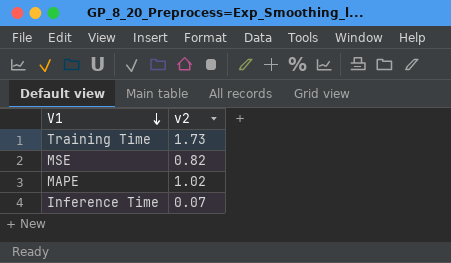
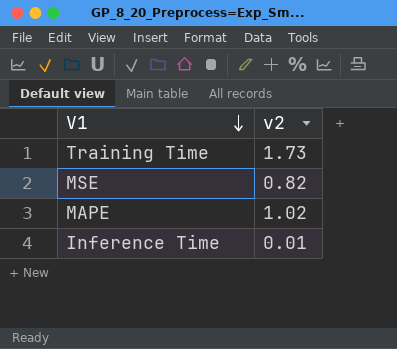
Inference Time | v2: 0.07 -> 0.01

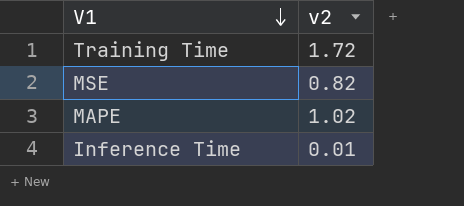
Training Time | v2: 1.73 -> 1.72

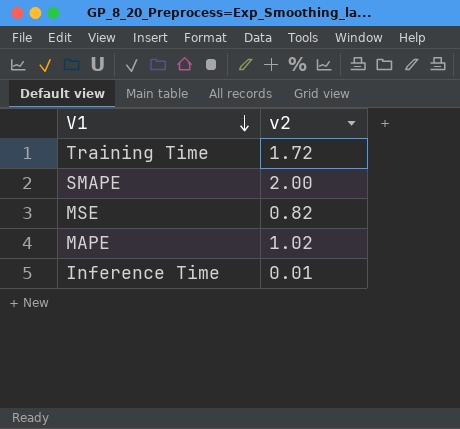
row SMAPE: none -> 2.00

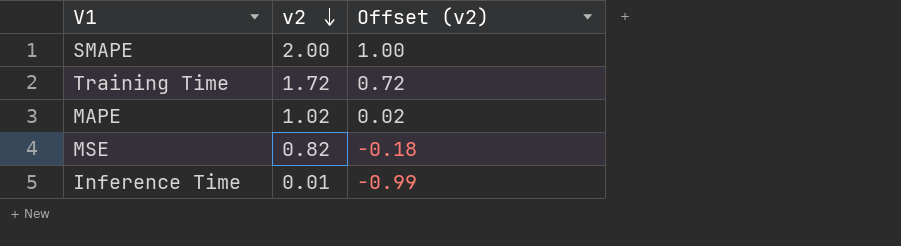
row order: V1 descending -> v2 descending
column Offset (v2) | formula: none -> [v2] - 1

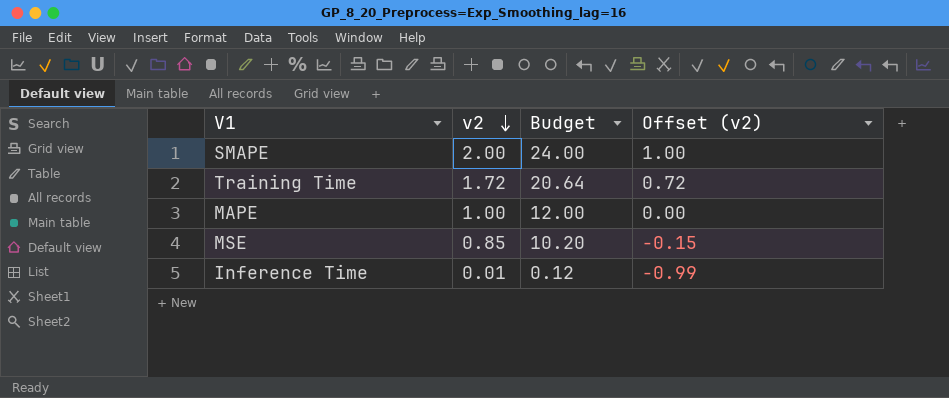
column Budget | formula: none -> [v2] * 12
MAPE | v2: 1.02 -> 1.00
MAPE | Offset (v2): 0.02 -> 0.00
MSE | v2: 0.82 -> 0.85
MSE | Offset (v2): -0.18 -> -0.15

